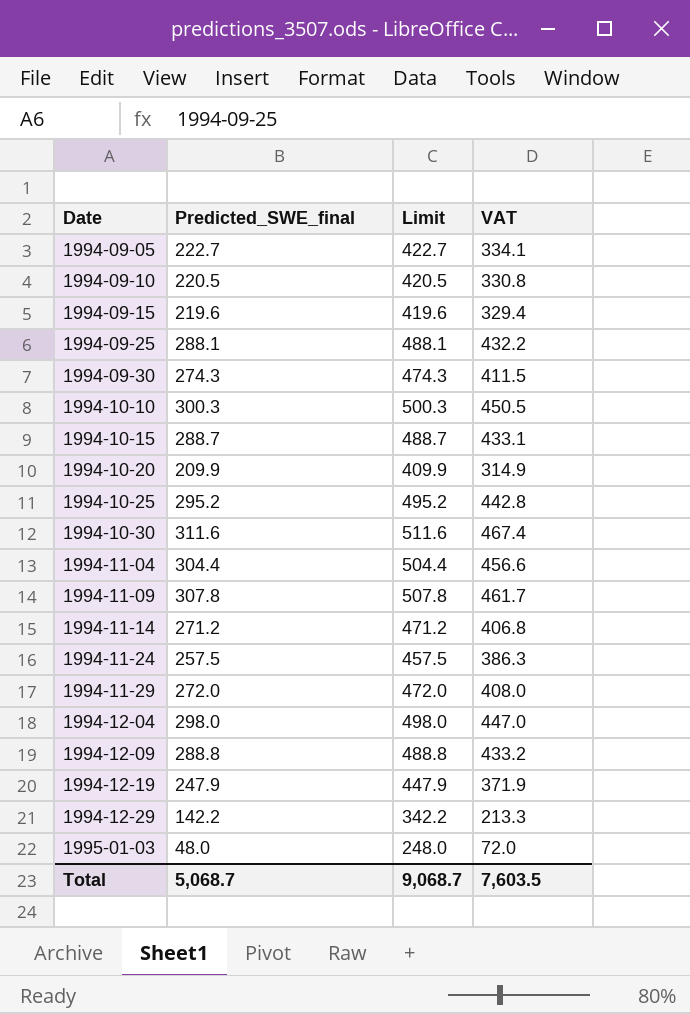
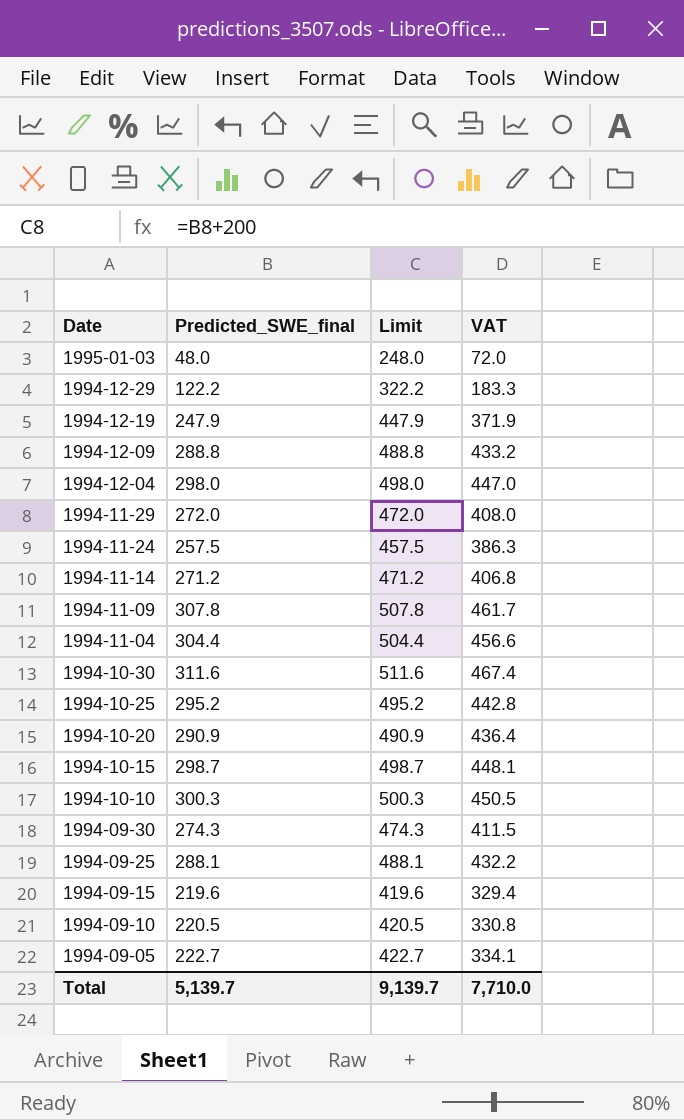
row order: Date ascending -> Date descending
1994-12-29 | Predicted_SWE_final: 142.2 -> 122.2
1994-12-29 | Limit: 342.2 -> 322.2
1994-12-29 | VAT: 213.3 -> 183.3
1994-10-20 | Predicted_SWE_final: 209.9 -> 290.9
1994-10-20 | Limit: 409.9 -> 490.9
1994-10-20 | VAT: 314.9 -> 436.4
1994-10-15 | Predicted_SWE_final: 288.7 -> 298.7
1994-10-15 | Limit: 488.7 -> 498.7
1994-10-15 | VAT: 433.1 -> 448.1
Total | Predicted_SWE_final: 5,068.7 -> 5,139.7
Total | Limit: 9,068.7 -> 9,139.7
Total | VAT: 7,603.5 -> 7,710.0

